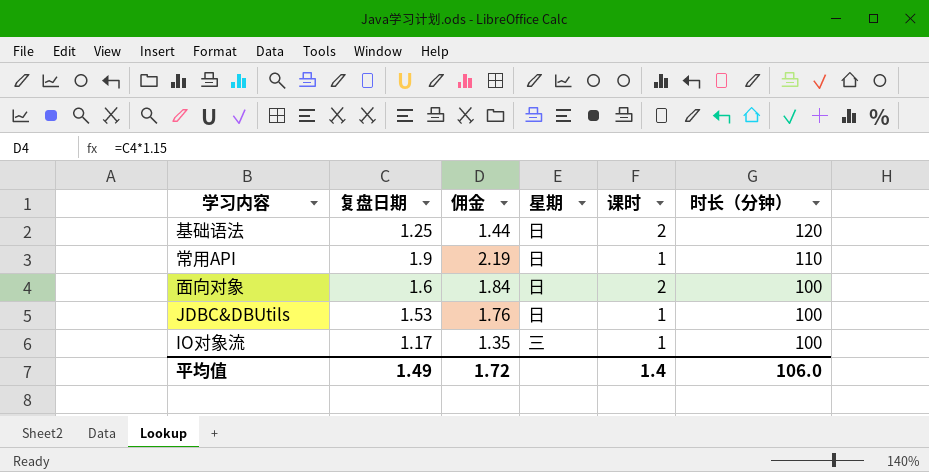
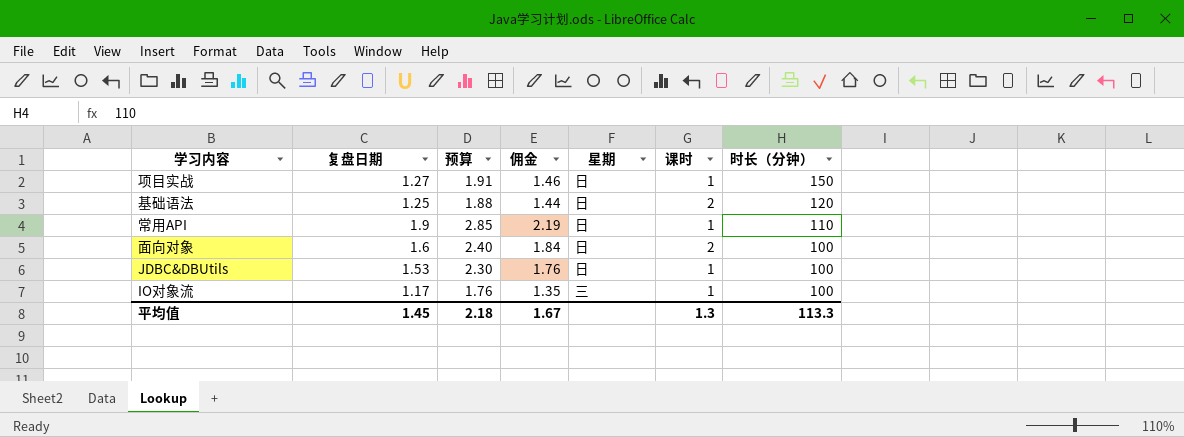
column 预算 | formula: none -> [复盘日期] * 1.5
row 项目实战: none -> 1.27 | 1.91 | 1.46 | 日 | 1 | 150
平均值 | 复盘日期: 1.49 -> 1.45
平均值 | 佣金: 1.72 -> 1.67
平均值 | 课时: 1.4 -> 1.3
平均值 | 时长（分钟）: 106.0 -> 113.3

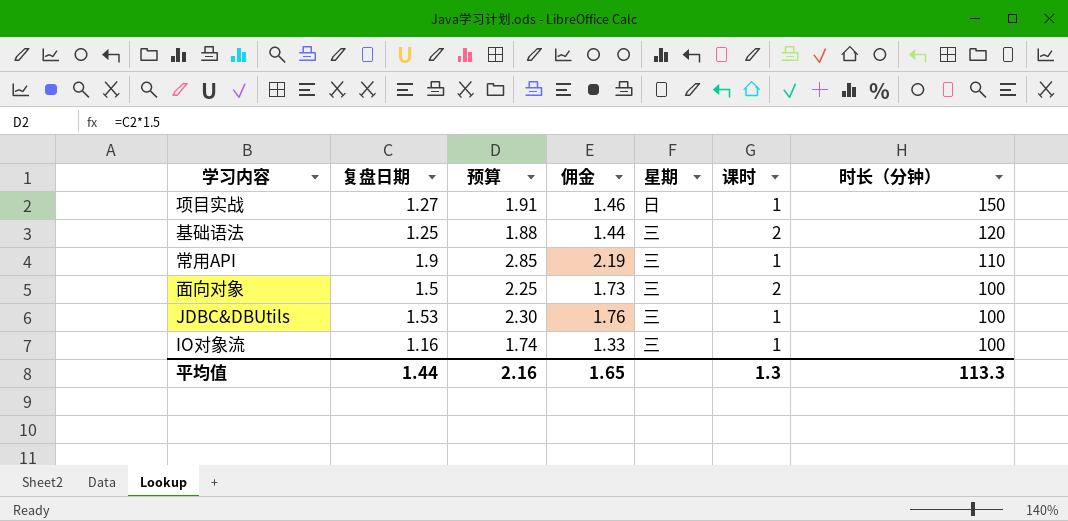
基础语法 | 星期: 日 -> 三
常用API | 星期: 日 -> 三
面向对象 | 复盘日期: 1.6 -> 1.5
面向对象 | 预算: 2.40 -> 2.25
面向对象 | 佣金: 1.84 -> 1.73
面向对象 | 星期: 日 -> 三
JDBC&DBUtils | 星期: 日 -> 三
IO对象流 | 复盘日期: 1.17 -> 1.16
IO对象流 | 预算: 1.76 -> 1.74
IO对象流 | 佣金: 1.35 -> 1.33
平均值 | 复盘日期: 1.45 -> 1.44
平均值 | 预算: 2.18 -> 2.16
平均值 | 佣金: 1.67 -> 1.65

